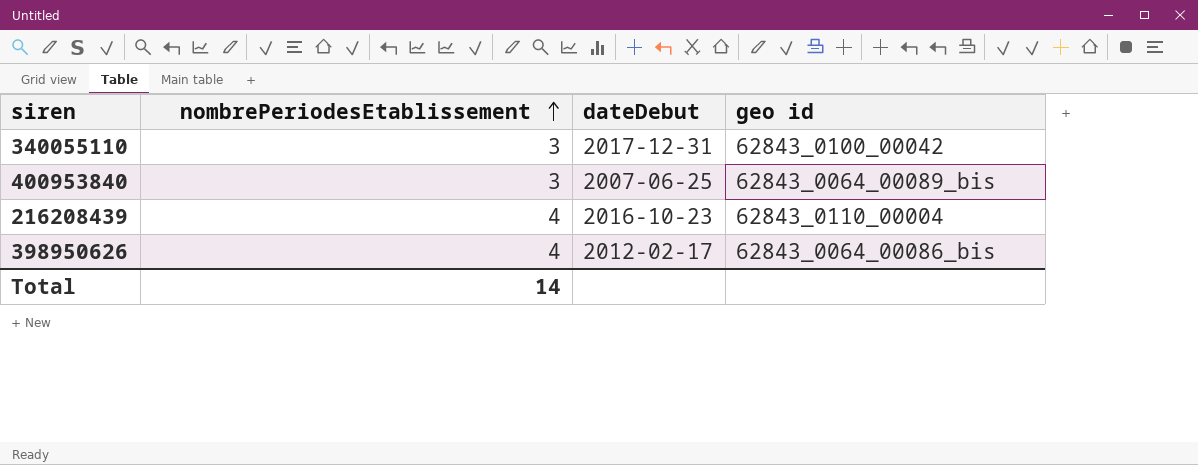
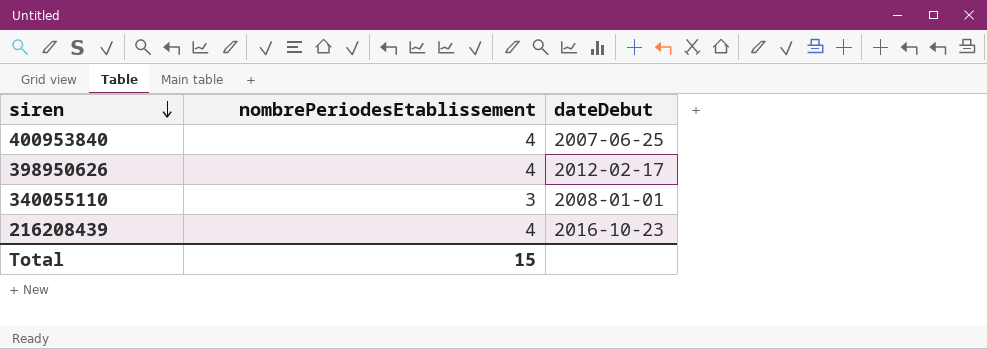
row order: nombrePeriodesEtablissement ascending -> siren descending
column geo id | position: 4 -> none
400953840 | nombrePeriodesEtablissement: 3 -> 4
340055110 | dateDebut: 2017-12-31 -> 2008-01-01
Total | nombrePeriodesEtablissement: 14 -> 15

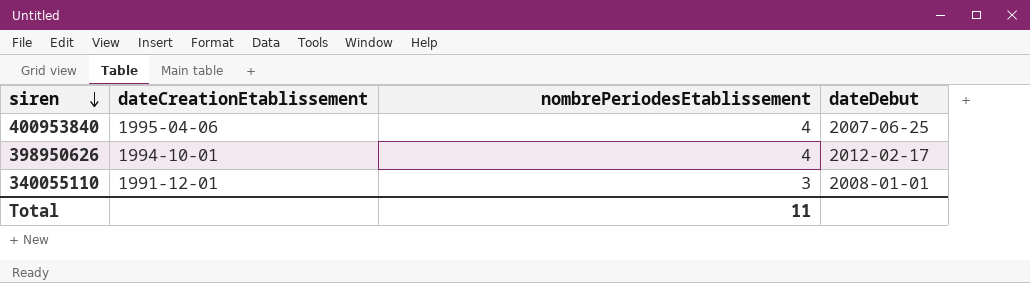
column dateCreationEtablissement | position: none -> 2
row 216208439: 4 | 2016-10-23 -> none
Total | nombrePeriodesEtablissement: 15 -> 11

